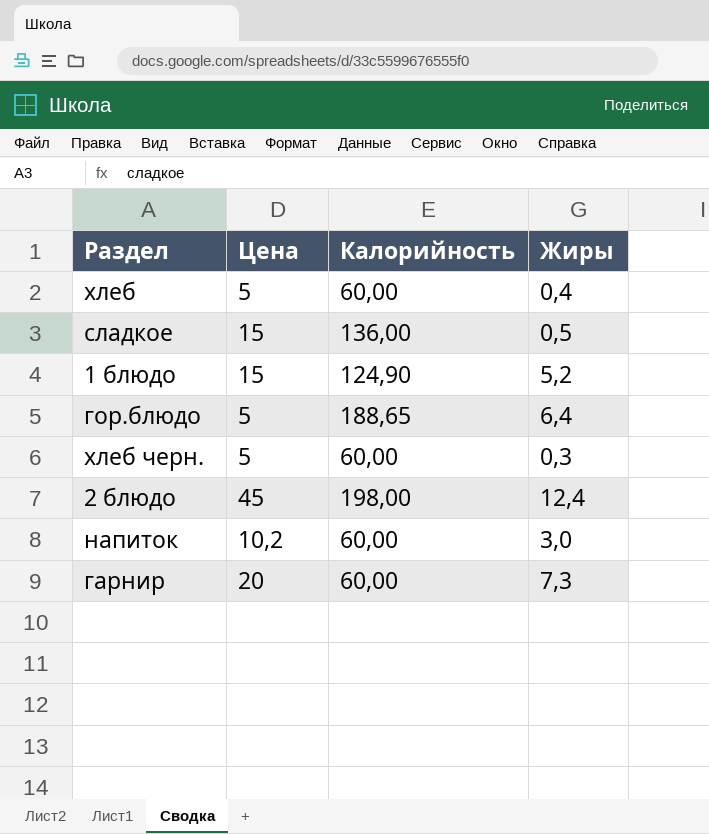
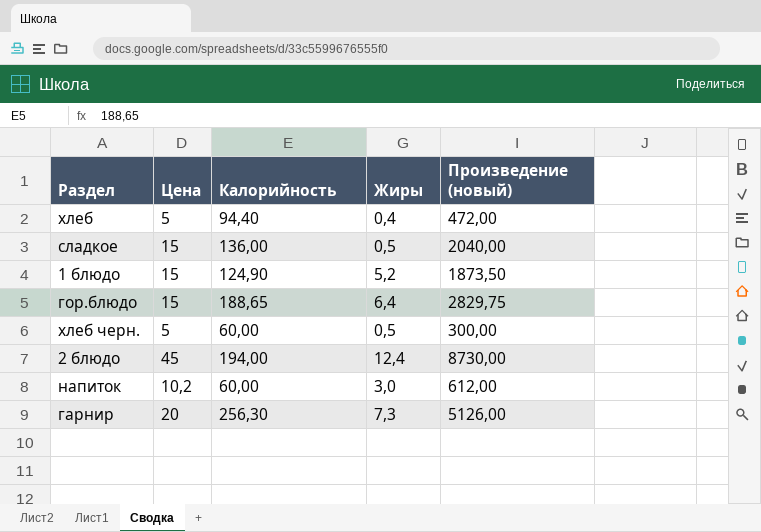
column Произведение (новый) | formula: none -> [Цена] * [Калорийность]
хлеб | Калорийность: 60,00 -> 94,40
гор.блюдо | Цена: 5 -> 15
хлеб черн. | Жиры: 0,3 -> 0,5
2 блюдо | Калорийность: 198,00 -> 194,00
гарнир | Калорийность: 60,00 -> 256,30

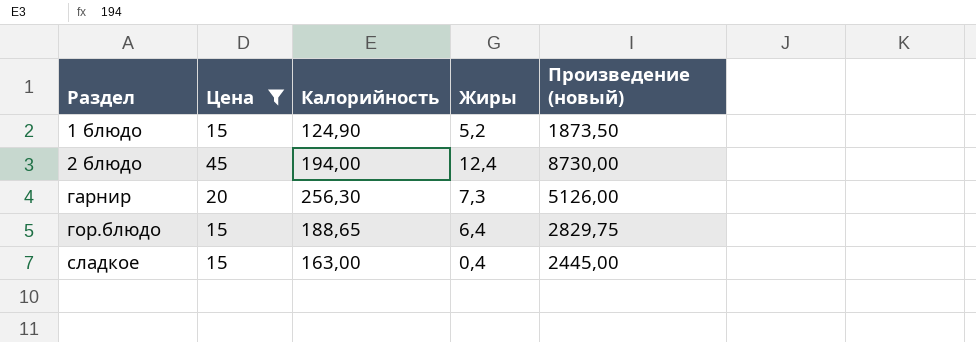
filter: none -> Цена >= 15
row order: none -> Раздел ascending
сладкое | Калорийность: 136,00 -> 163,00
сладкое | Жиры: 0,5 -> 0,4
сладкое | Произведение (новый): 2040,00 -> 2445,00

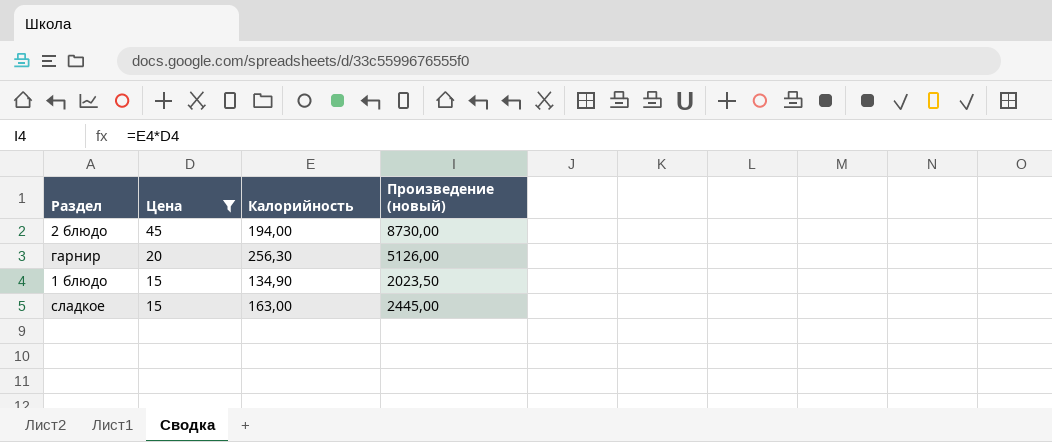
row order: Раздел ascending -> Цена descending
column Жиры | position: 4 -> none
row гор.блюдо: 15 | 188,65 | 6,4 | 2829,75 -> none
1 блюдо | Калорийность: 124,90 -> 134,90
1 блюдо | Произведение (новый): 1873,50 -> 2023,50

